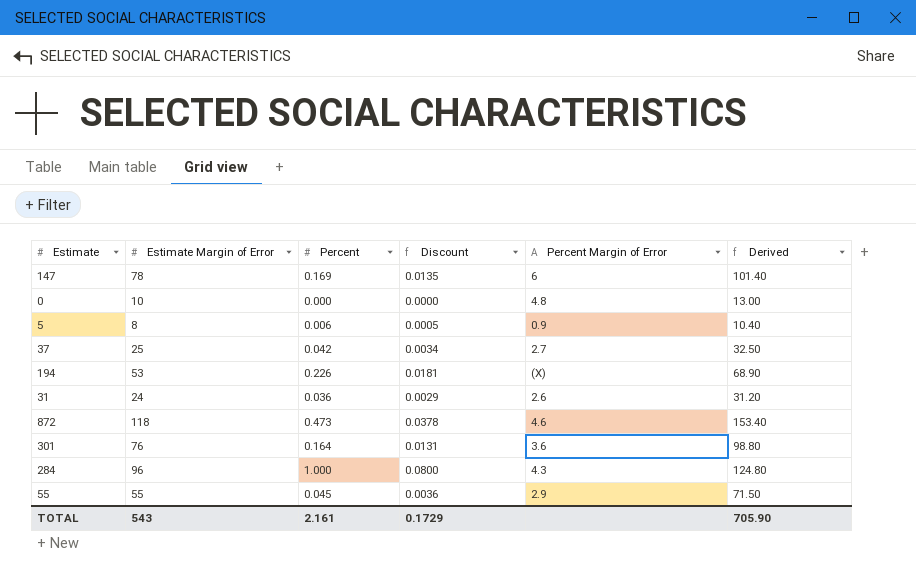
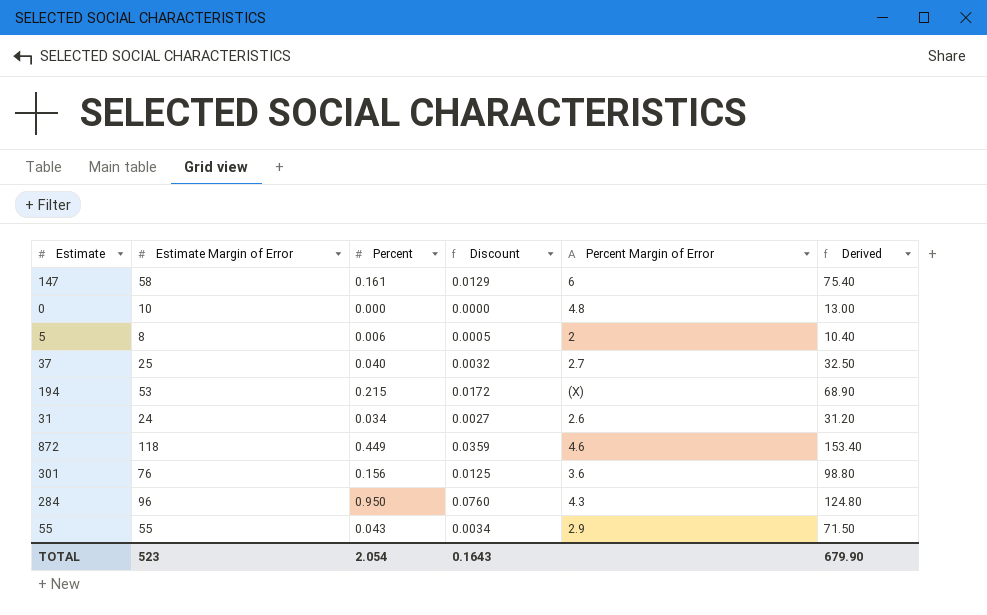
147 | Estimate Margin of Error: 78 -> 58
147 | Percent: 0.169 -> 0.161
147 | Discount: 0.0135 -> 0.0129
147 | Derived: 101.40 -> 75.40
5 | Percent Margin of Error: 0.9 -> 2
37 | Percent: 0.042 -> 0.040
37 | Discount: 0.0034 -> 0.0032
194 | Percent: 0.226 -> 0.215
194 | Discount: 0.0181 -> 0.0172
31 | Percent: 0.036 -> 0.034
31 | Discount: 0.0029 -> 0.0027
872 | Percent: 0.473 -> 0.449
872 | Discount: 0.0378 -> 0.0359
301 | Percent: 0.164 -> 0.156
301 | Discount: 0.0131 -> 0.0125
284 | Percent: 1.000 -> 0.950
284 | Discount: 0.0800 -> 0.0760
55 | Percent: 0.045 -> 0.043
55 | Discount: 0.0036 -> 0.0034
TOTAL | Estimate Margin of Error: 543 -> 523
TOTAL | Percent: 2.161 -> 2.054
TOTAL | Discount: 0.1729 -> 0.1643
TOTAL | Derived: 705.90 -> 679.90

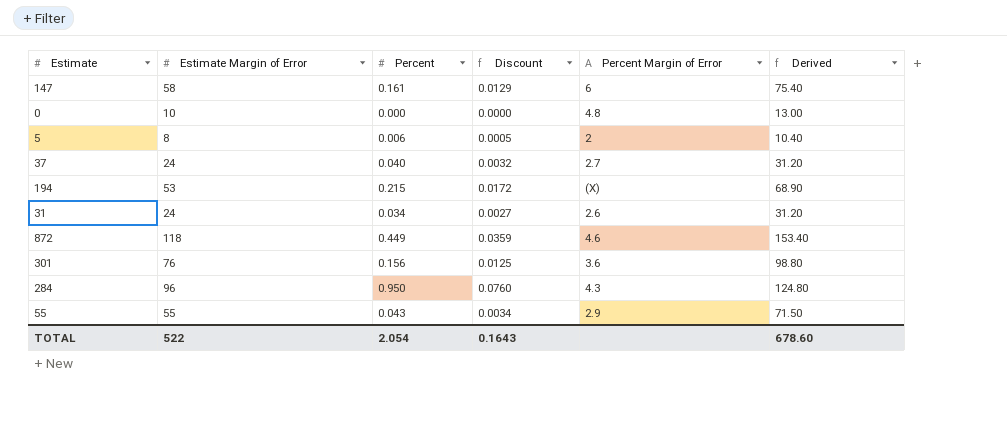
37 | Estimate Margin of Error: 25 -> 24
37 | Derived: 32.50 -> 31.20
TOTAL | Estimate Margin of Error: 523 -> 522
TOTAL | Derived: 679.90 -> 678.60

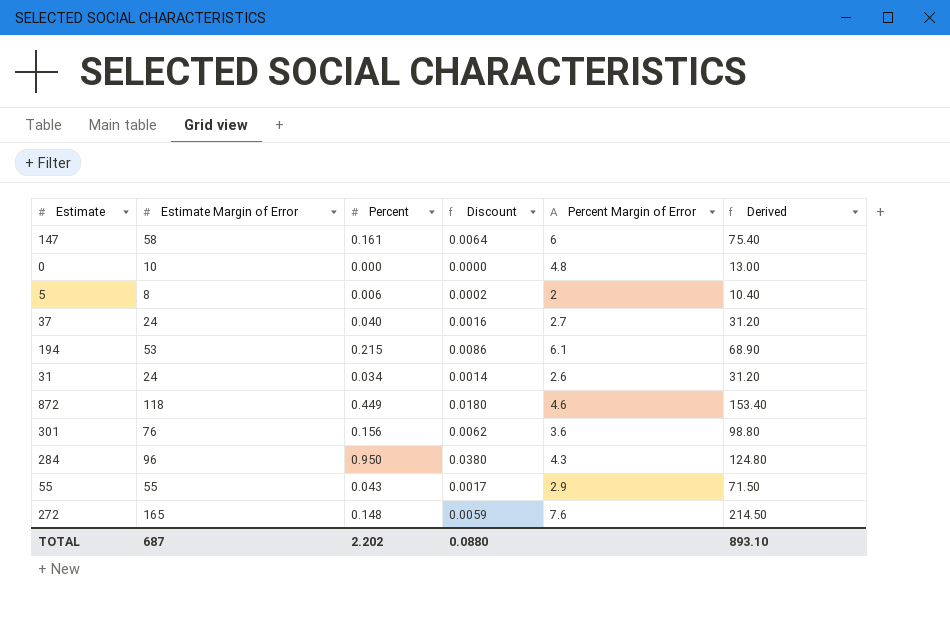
column Discount | formula: [Percent] * 0.08 -> [Percent] * 0.04
194 | Percent Margin of Error: (X) -> 6.1
row 272: none -> 165 | 0.148 | 0.0059 | 7.6 | 214.50
TOTAL | Estimate Margin of Error: 522 -> 687
TOTAL | Percent: 2.054 -> 2.202
TOTAL | Discount: 0.1643 -> 0.0880
TOTAL | Derived: 678.60 -> 893.10

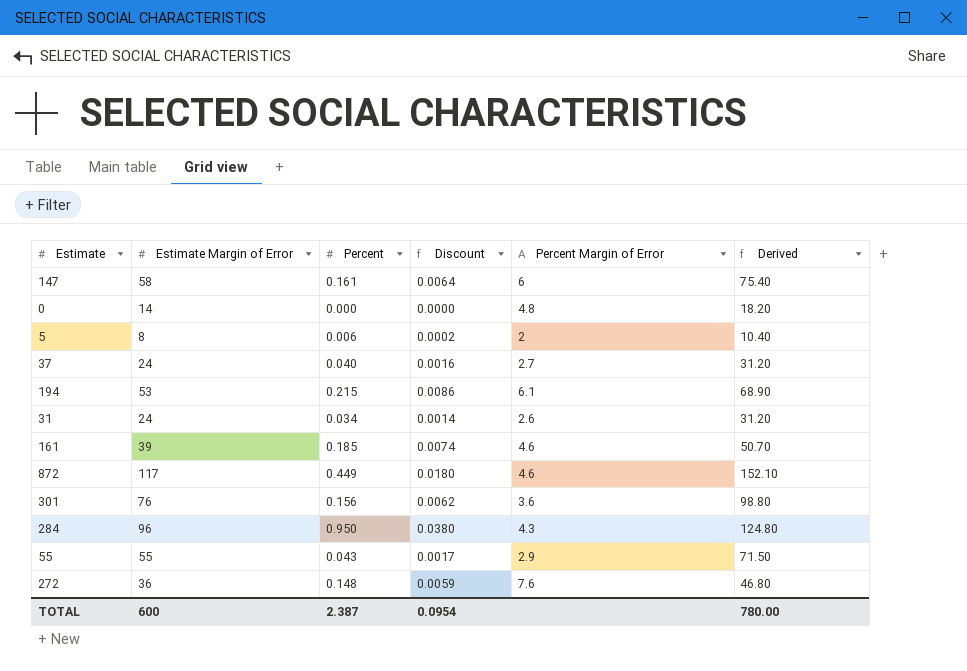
0 | Estimate Margin of Error: 10 -> 14
0 | Derived: 13.00 -> 18.20
row 161: none -> 39 | 0.185 | 0.0074 | 4.6 | 50.70
872 | Estimate Margin of Error: 118 -> 117
872 | Derived: 153.40 -> 152.10
272 | Estimate Margin of Error: 165 -> 36
272 | Derived: 214.50 -> 46.80
TOTAL | Estimate Margin of Error: 687 -> 600
TOTAL | Percent: 2.202 -> 2.387
TOTAL | Discount: 0.0880 -> 0.0954
TOTAL | Derived: 893.10 -> 780.00

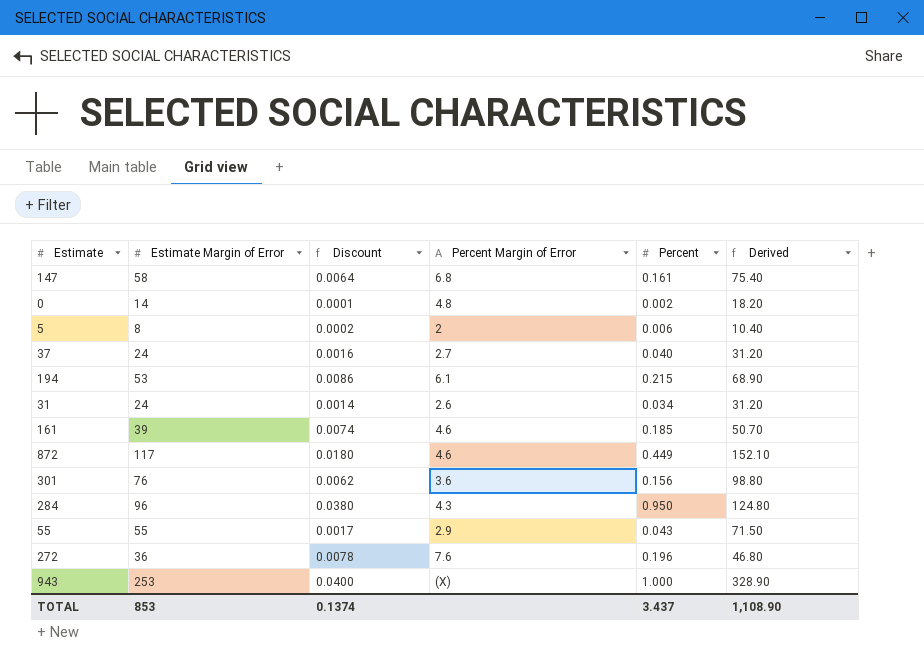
column Percent | position: 3 -> 5
147 | Percent Margin of Error: 6 -> 6.8
0 | Discount: 0.0000 -> 0.0001
0 | Percent: 0.000 -> 0.002
272 | Discount: 0.0059 -> 0.0078
272 | Percent: 0.148 -> 0.196
row 943: none -> 253 | 0.0400 | (X) | 1.000 | 328.90
TOTAL | Estimate Margin of Error: 600 -> 853
TOTAL | Discount: 0.0954 -> 0.1374
TOTAL | Percent: 2.387 -> 3.437
TOTAL | Derived: 780.00 -> 1,108.90

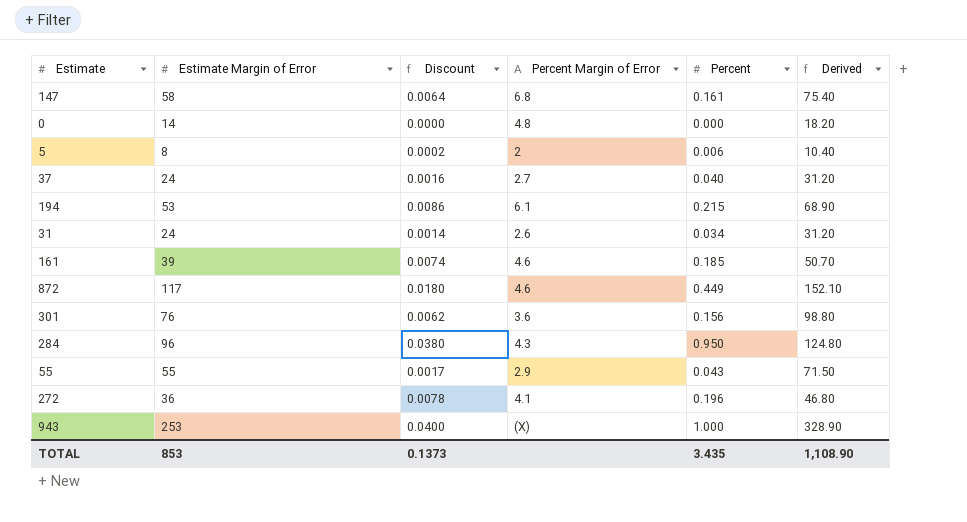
0 | Discount: 0.0001 -> 0.0000
0 | Percent: 0.002 -> 0.000
272 | Percent Margin of Error: 7.6 -> 4.1
TOTAL | Discount: 0.1374 -> 0.1373
TOTAL | Percent: 3.437 -> 3.435

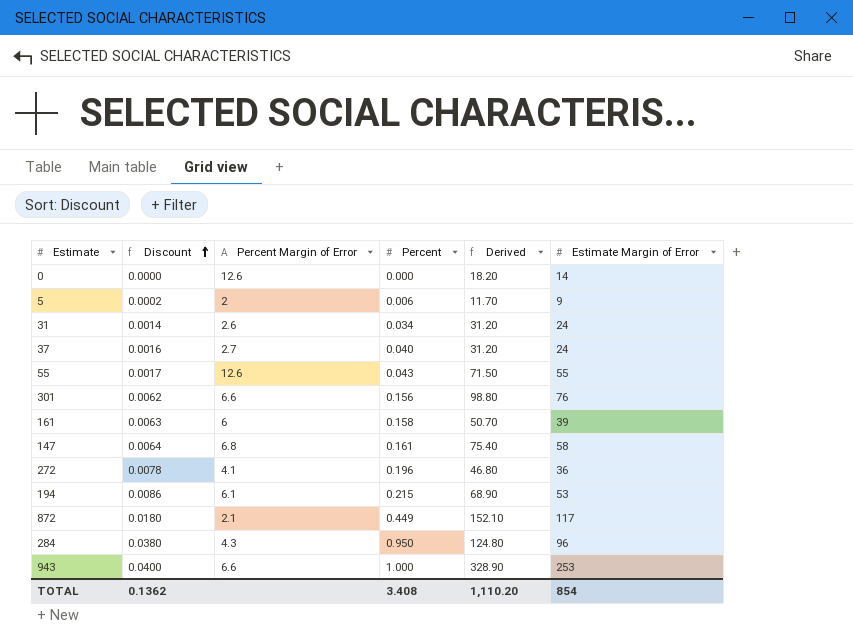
row order: none -> Discount ascending
column Estimate Margin of Error | position: 2 -> 6
0 | Percent Margin of Error: 4.8 -> 12.6
5 | Derived: 10.40 -> 11.70
5 | Estimate Margin of Error: 8 -> 9
55 | Percent Margin of Error: 2.9 -> 12.6
301 | Percent Margin of Error: 3.6 -> 6.6
161 | Discount: 0.0074 -> 0.0063
161 | Percent Margin of Error: 4.6 -> 6
161 | Percent: 0.185 -> 0.158
872 | Percent Margin of Error: 4.6 -> 2.1
943 | Percent Margin of Error: (X) -> 6.6
TOTAL | Discount: 0.1373 -> 0.1362
TOTAL | Percent: 3.435 -> 3.408
TOTAL | Derived: 1,108.90 -> 1,110.20
TOTAL | Estimate Margin of Error: 853 -> 854

